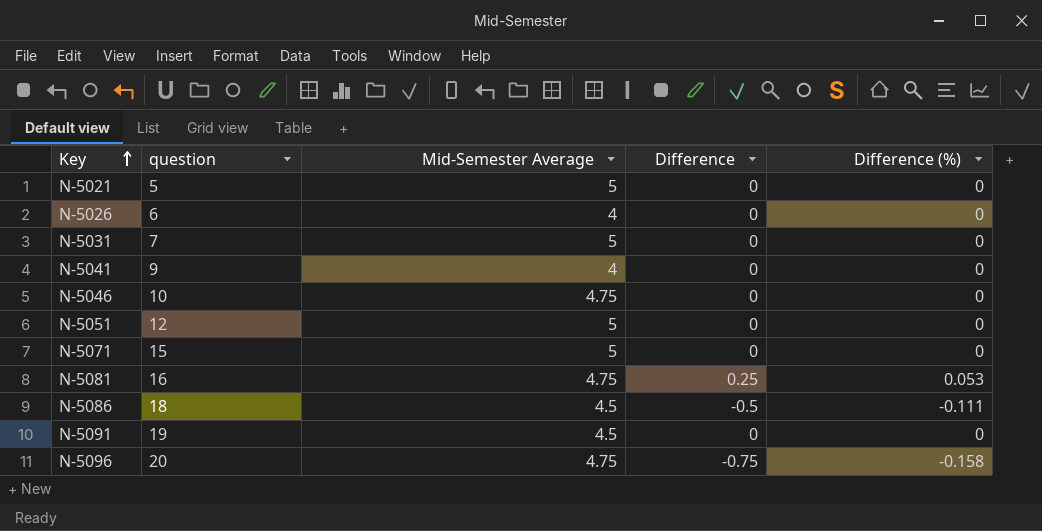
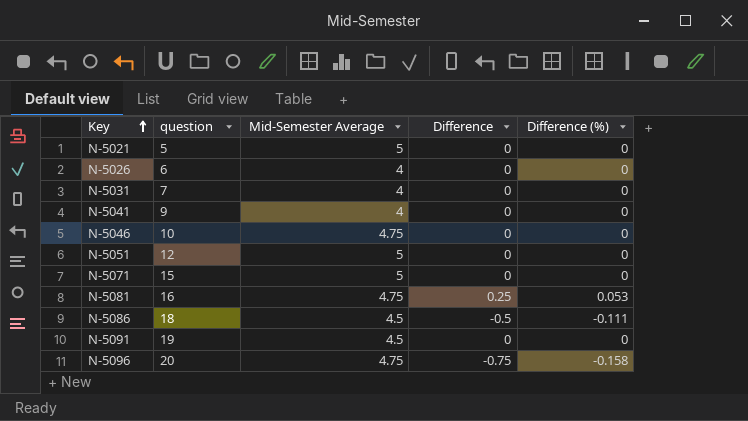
N-5031 | Mid-Semester Average: 5 -> 4

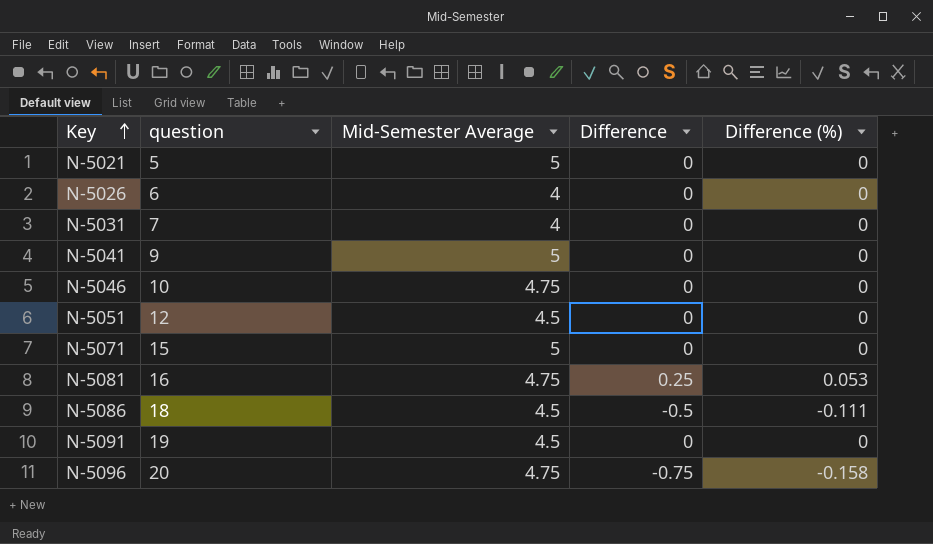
N-5041 | Mid-Semester Average: 4 -> 5
N-5051 | Mid-Semester Average: 5 -> 4.5

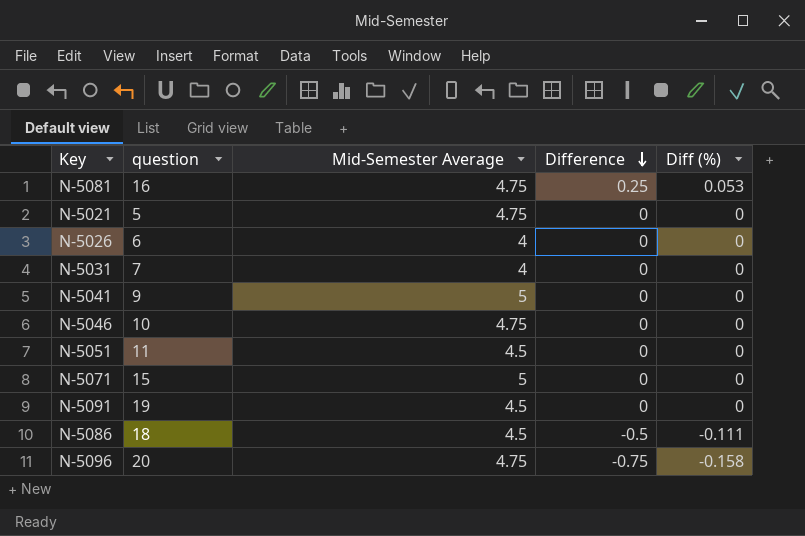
row order: Key ascending -> Difference descending
column name: Difference (%) -> Diff (%)
N-5021 | Mid-Semester Average: 5 -> 4.75
N-5051 | question: 12 -> 11

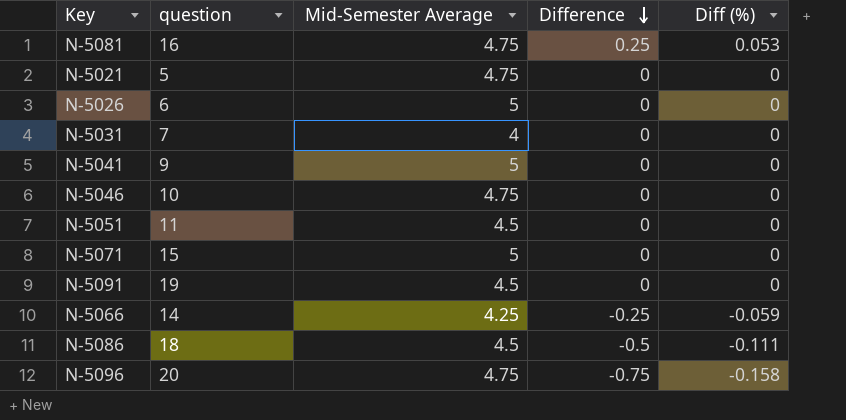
N-5026 | Mid-Semester Average: 4 -> 5
row N-5066: none -> 14 | 4.25 | -0.25 | -0.059

